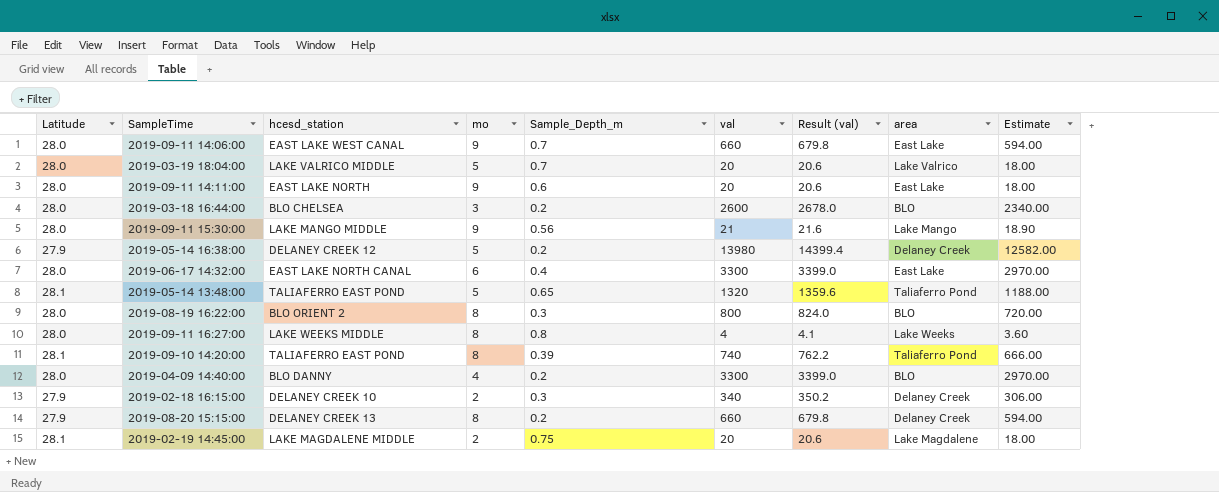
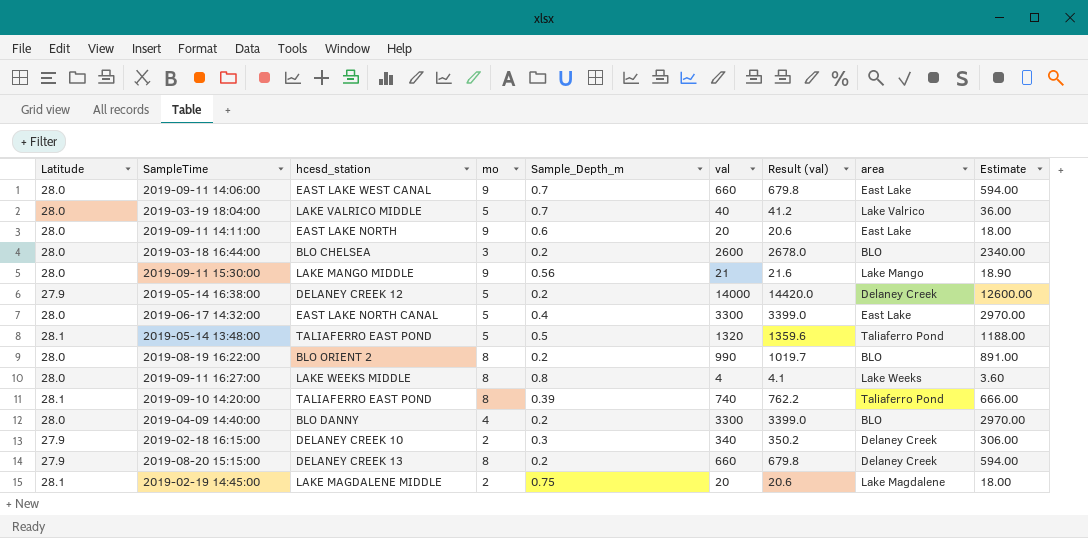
2019-03-19 18:04:00 | val: 20 -> 40
2019-03-19 18:04:00 | Result (val): 20.6 -> 41.2
2019-03-19 18:04:00 | Estimate: 18.00 -> 36.00
2019-05-14 16:38:00 | val: 13980 -> 14000
2019-05-14 16:38:00 | Result (val): 14399.4 -> 14420.0
2019-05-14 16:38:00 | Estimate: 12582.00 -> 12600.00
2019-06-17 14:32:00 | mo: 6 -> 5
2019-05-14 13:48:00 | Sample_Depth_m: 0.65 -> 0.5
2019-08-19 16:22:00 | Sample_Depth_m: 0.3 -> 0.2
2019-08-19 16:22:00 | val: 800 -> 990
2019-08-19 16:22:00 | Result (val): 824.0 -> 1019.7
2019-08-19 16:22:00 | Estimate: 720.00 -> 891.00

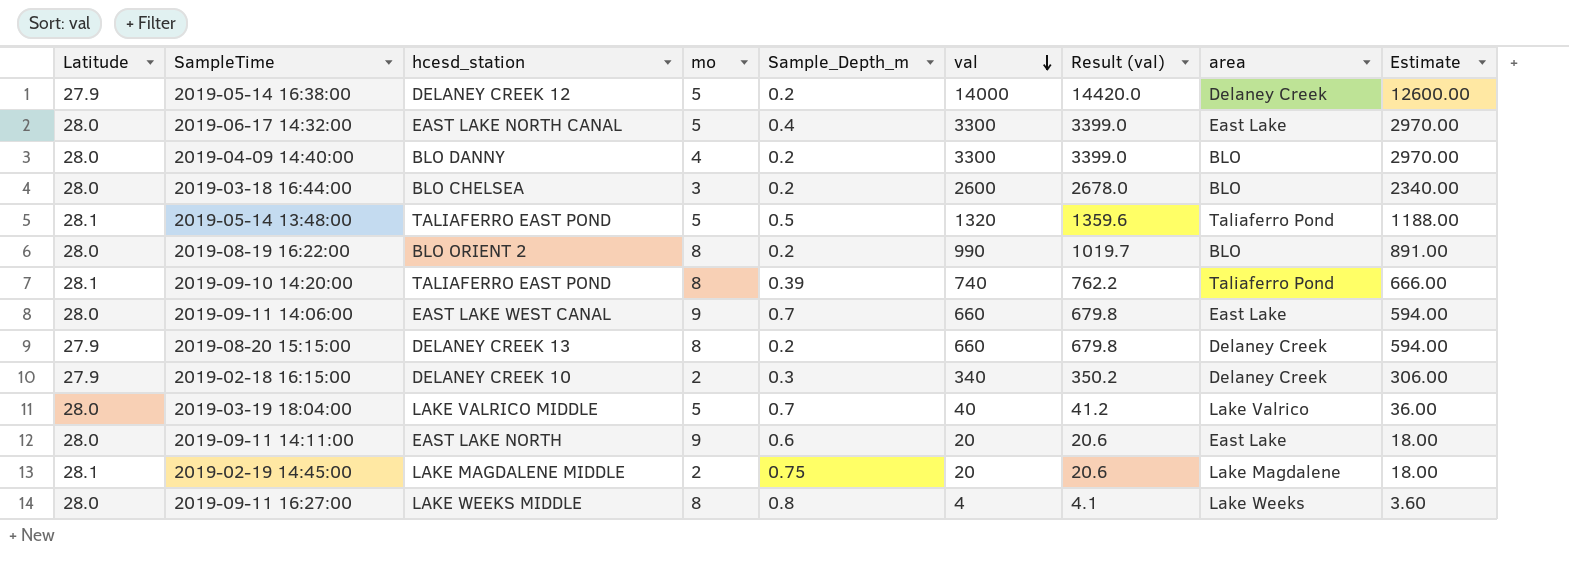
row order: none -> val descending
row 2019-09-11 15:30:00: 28.0 | LAKE MANGO MIDDLE | 9 | 0.56 | 21 | 21.6 | Lake Mango | 18.90 -> none

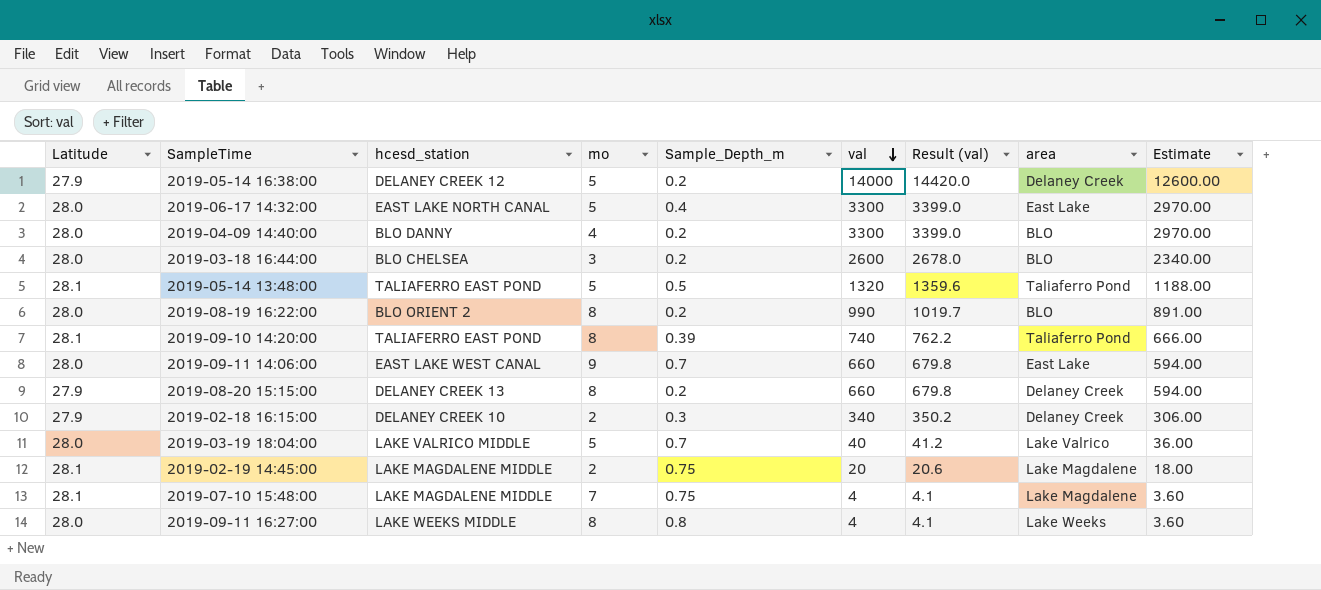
row 2019-09-11 14:11:00: 28.0 | EAST LAKE NORTH | 9 | 0.6 | 20 | 20.6 | East Lake | 18.00 -> none
row 2019-07-10 15:48:00: none -> 28.1 | LAKE MAGDALENE MIDDLE | 7 | 0.75 | 4 | 4.1 | Lake Magdalene | 3.60

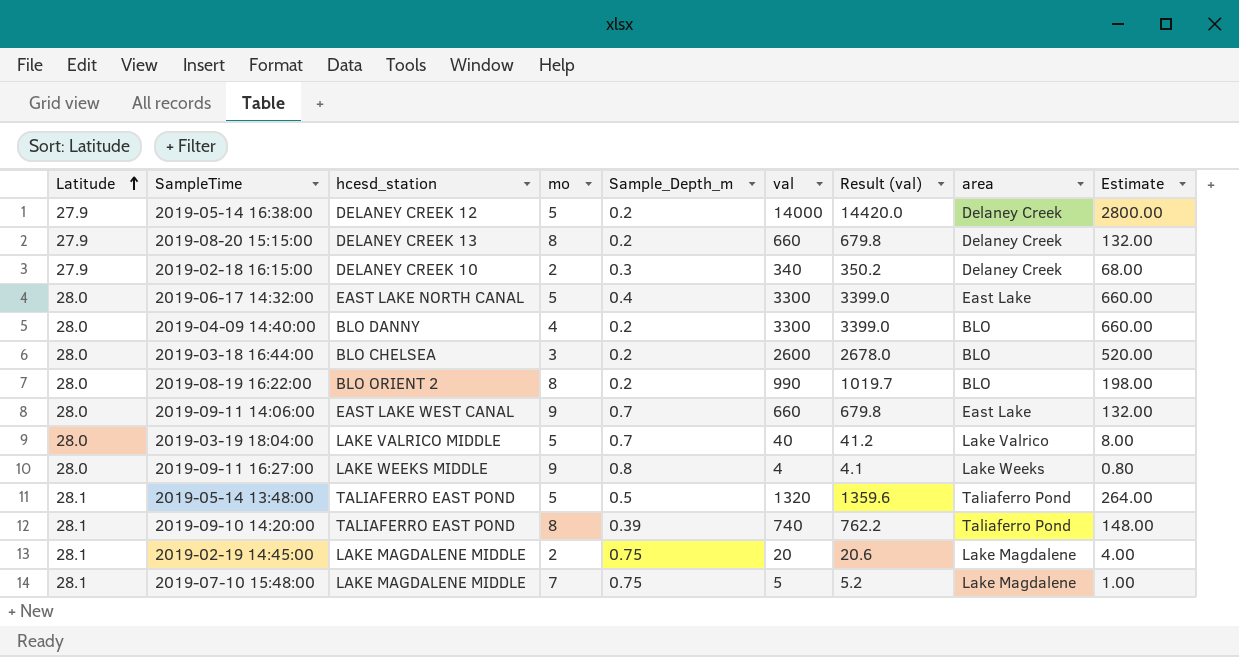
row order: val descending -> Latitude ascending
column Estimate | formula: [val] * 0.9 -> [val] * 0.2
2019-09-11 16:27:00 | mo: 8 -> 9
2019-07-10 15:48:00 | val: 4 -> 5
2019-07-10 15:48:00 | Result (val): 4.1 -> 5.2

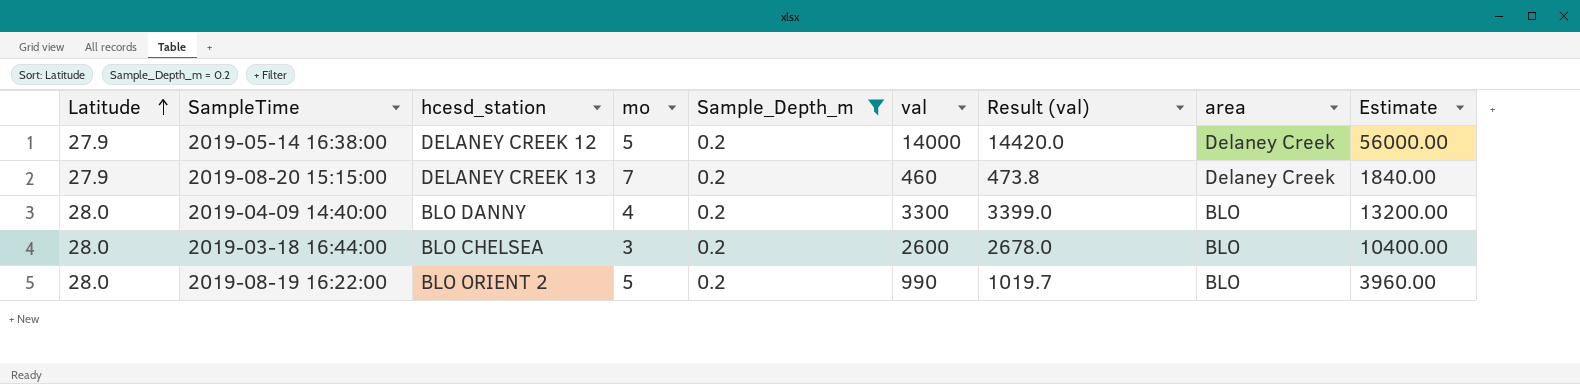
filter: none -> Sample_Depth_m = 0.2
column Estimate | formula: [val] * 0.2 -> [val] * 4
2019-08-20 15:15:00 | mo: 8 -> 7
2019-08-20 15:15:00 | val: 660 -> 460
2019-08-20 15:15:00 | Result (val): 679.8 -> 473.8
2019-08-19 16:22:00 | mo: 8 -> 5

